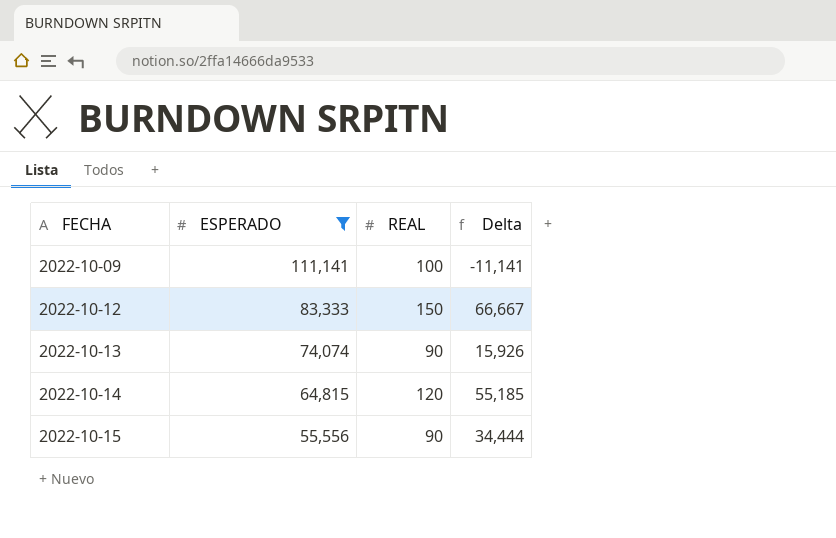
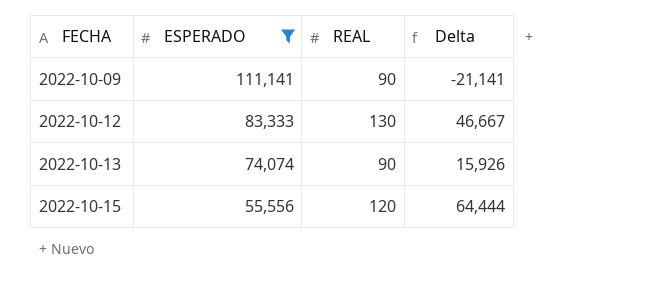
row 2022-10-14: 64,815 | 120 | 55,185 -> none
2022-10-09 | REAL: 100 -> 90
2022-10-09 | Delta: -11,141 -> -21,141
2022-10-12 | REAL: 150 -> 130
2022-10-12 | Delta: 66,667 -> 46,667
2022-10-15 | REAL: 90 -> 120
2022-10-15 | Delta: 34,444 -> 64,444

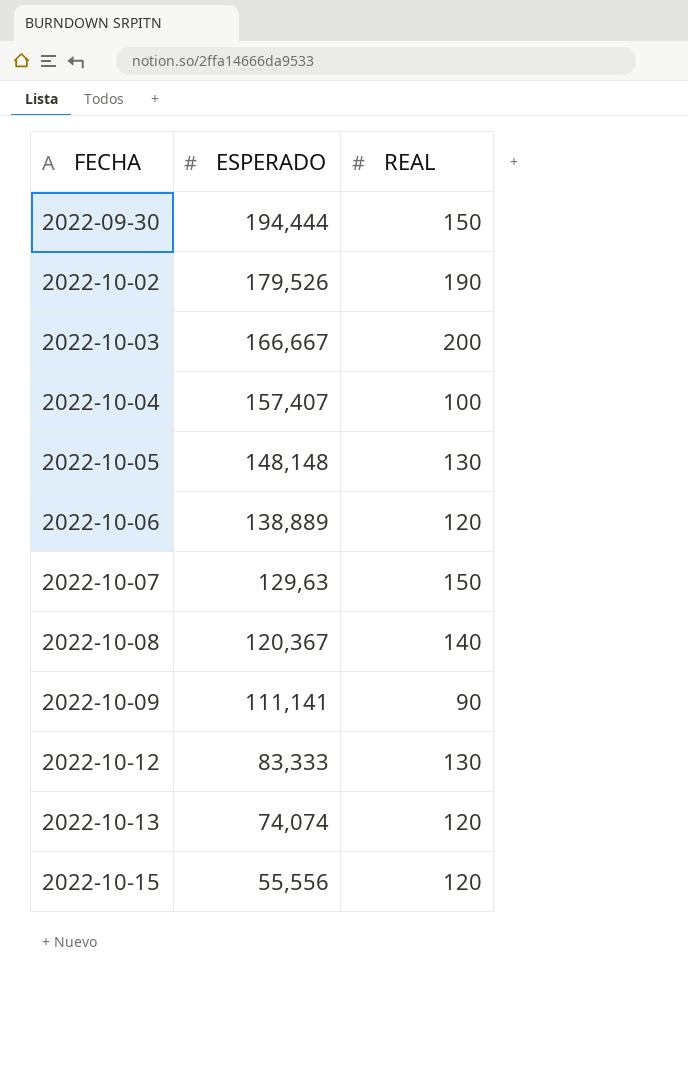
filter: ESPERADO <= 111,141 -> none
column Delta | formula: [REAL] - [ESPERADO] -> none
2022-10-13 | REAL: 90 -> 120

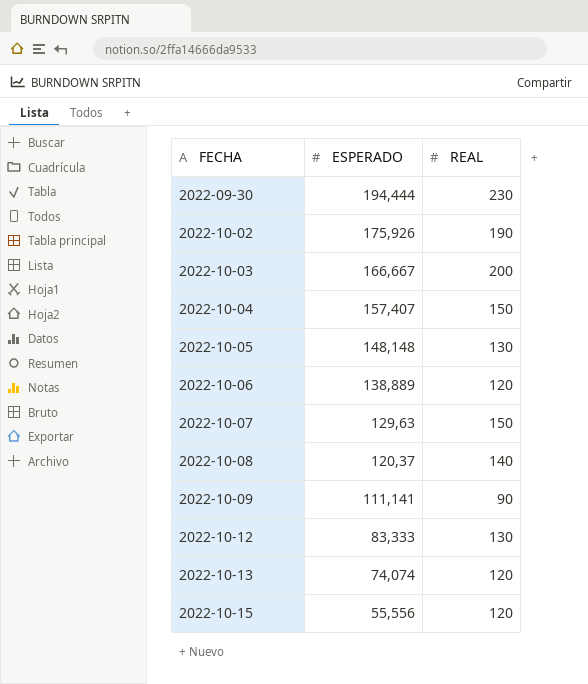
2022-09-30 | REAL: 150 -> 230
2022-10-02 | ESPERADO: 179,526 -> 175,926
2022-10-04 | REAL: 100 -> 150
2022-10-08 | ESPERADO: 120,367 -> 120,37

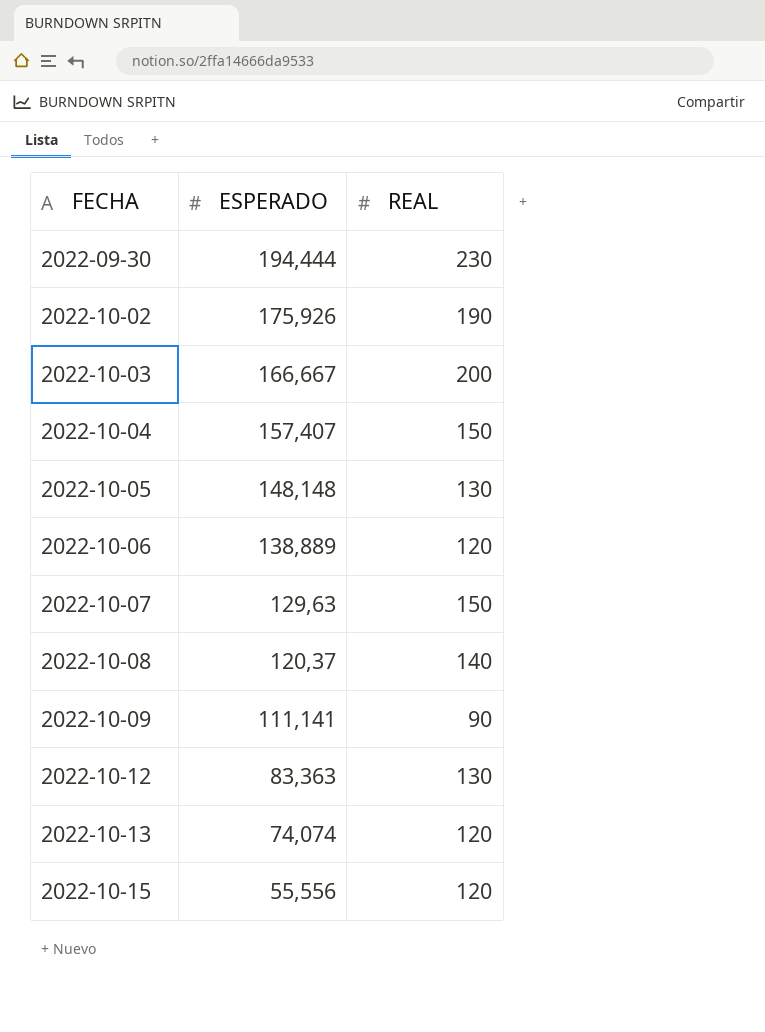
2022-10-12 | ESPERADO: 83,333 -> 83,363

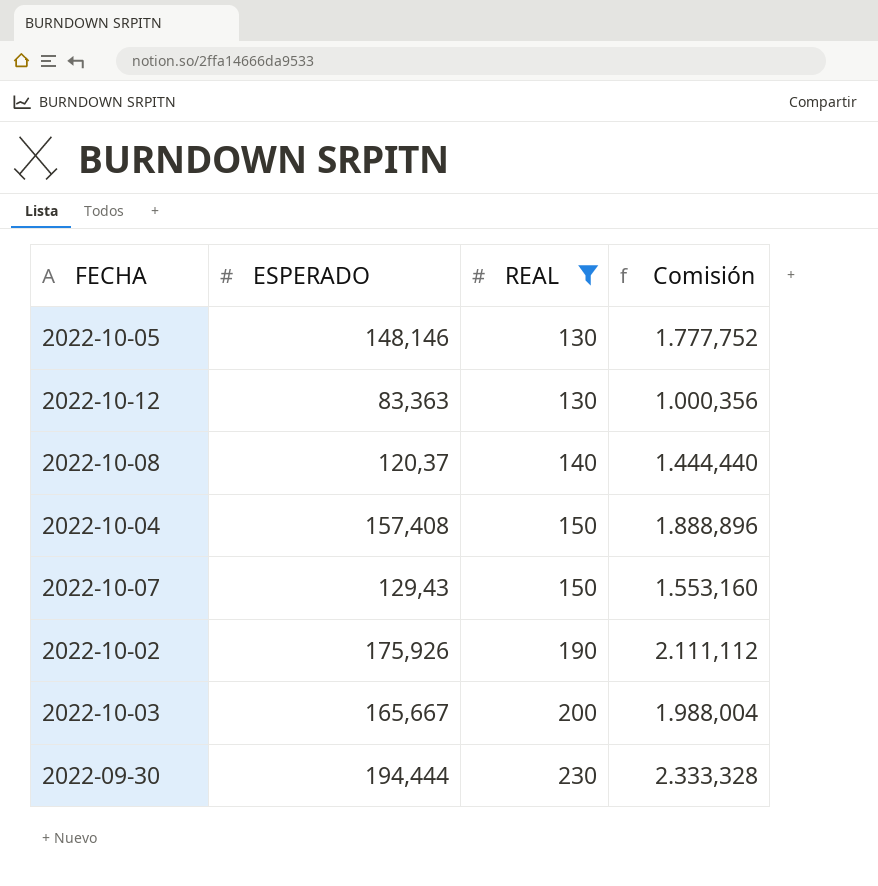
filter: none -> REAL >= 130
row order: FECHA ascending -> REAL ascending
column Comisión | formula: none -> [ESPERADO] * 12
2022-10-05 | ESPERADO: 148,148 -> 148,146
2022-10-04 | ESPERADO: 157,407 -> 157,408
2022-10-07 | ESPERADO: 129,63 -> 129,43
2022-10-03 | ESPERADO: 166,667 -> 165,667

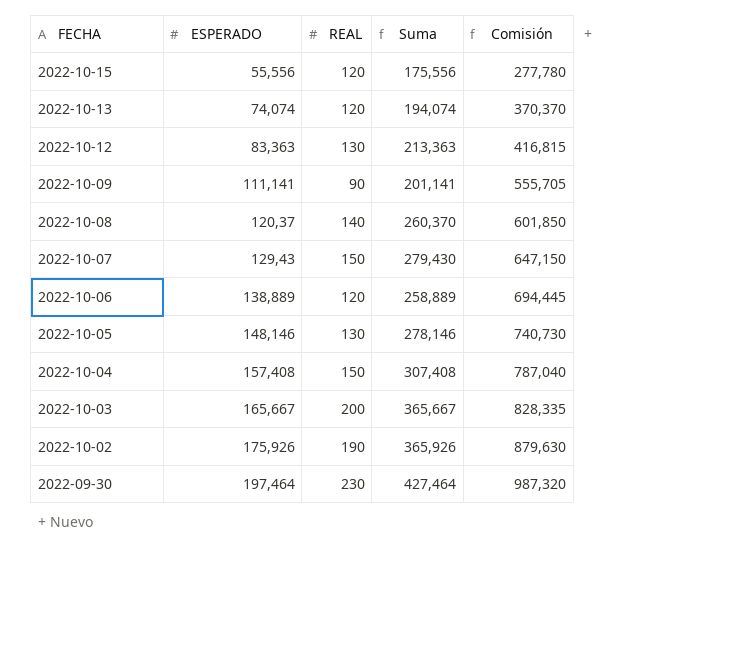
filter: REAL >= 130 -> none
row order: REAL ascending -> FECHA descending
column Suma | formula: none -> [ESPERADO] + [REAL]
column Comisión | formula: [ESPERADO] * 12 -> [ESPERADO] * 5
2022-09-30 | ESPERADO: 194,444 -> 197,464

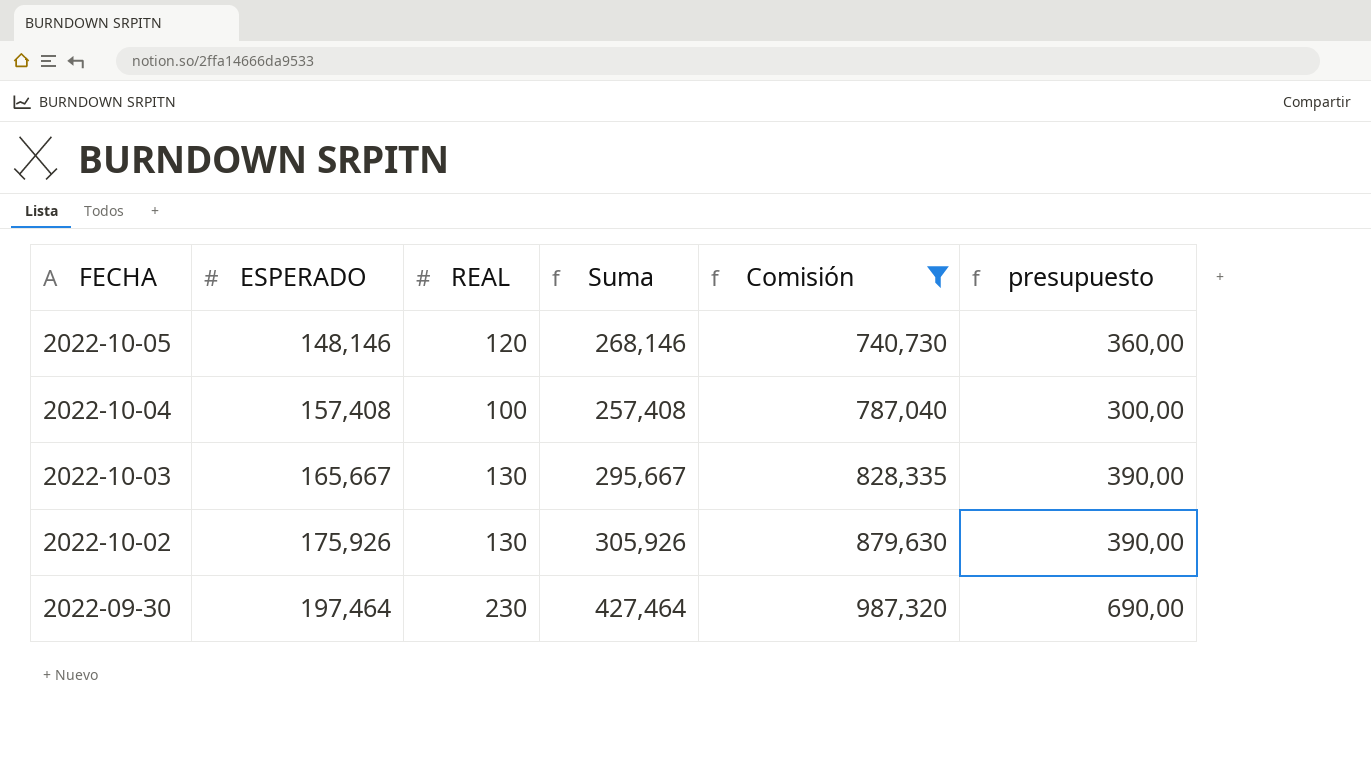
filter: none -> Comisión >= 740,730
column presupuesto | formula: none -> [REAL] * 3
2022-10-05 | REAL: 130 -> 120
2022-10-05 | Suma: 278,146 -> 268,146
2022-10-04 | REAL: 150 -> 100
2022-10-04 | Suma: 307,408 -> 257,408
2022-10-03 | REAL: 200 -> 130
2022-10-03 | Suma: 365,667 -> 295,667
2022-10-02 | REAL: 190 -> 130
2022-10-02 | Suma: 365,926 -> 305,926

